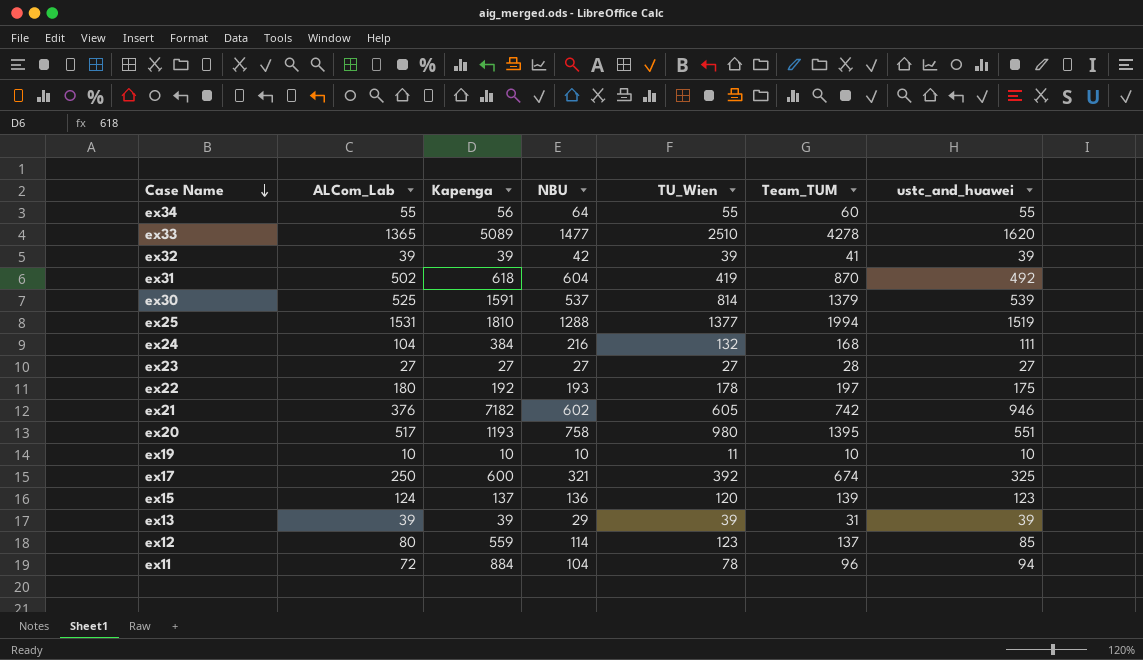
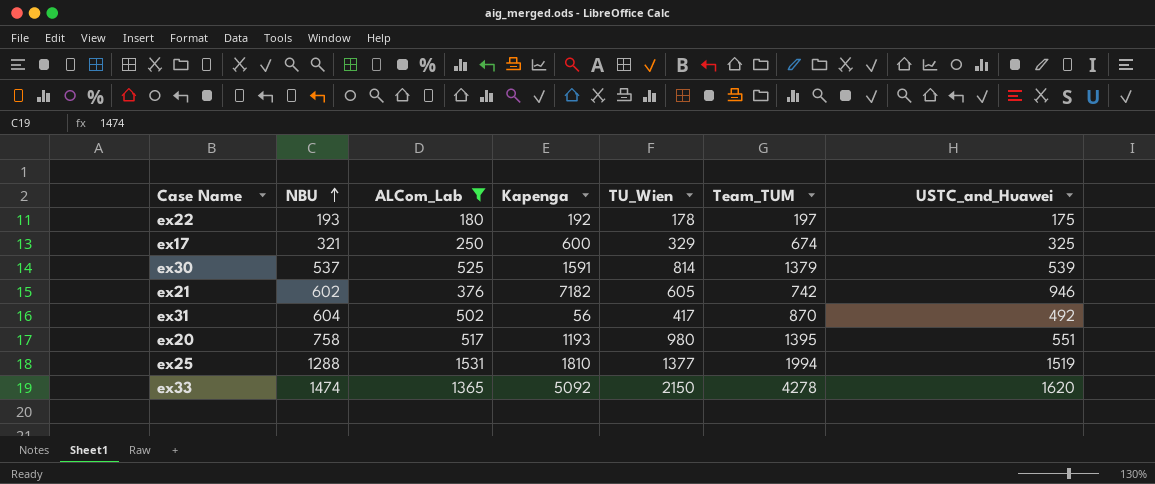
filter: none -> ALCom_Lab >= 180
row order: Case Name descending -> NBU ascending
column NBU | position: 4 -> 2
column name: ustc_and_huawei -> USTC_and_Huawei
ex17 | TU_Wien: 392 -> 329
ex31 | Kapenga: 618 -> 56
ex31 | TU_Wien: 419 -> 417
ex33 | NBU: 1477 -> 1474
ex33 | Kapenga: 5089 -> 5092
ex33 | TU_Wien: 2510 -> 2150

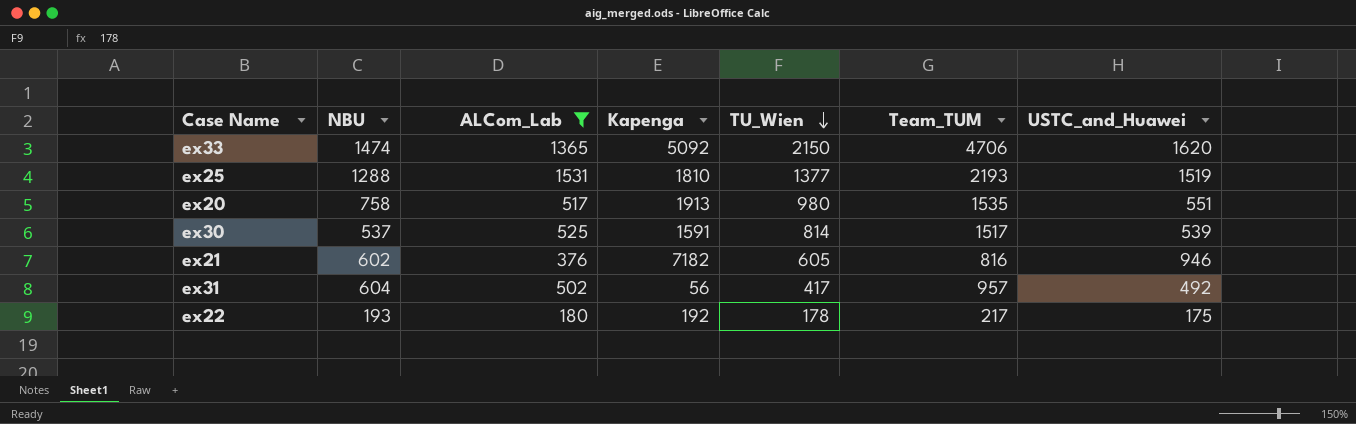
row order: NBU ascending -> TU_Wien descending
row ex17: 321 | 250 | 600 | 329 | 674 | 325 -> none
ex33 | Team_TUM: 4278 -> 4706
ex25 | Team_TUM: 1994 -> 2193
ex20 | Kapenga: 1193 -> 1913
ex20 | Team_TUM: 1395 -> 1535
ex30 | Team_TUM: 1379 -> 1517
ex21 | Team_TUM: 742 -> 816
ex31 | Team_TUM: 870 -> 957
ex22 | Team_TUM: 197 -> 217

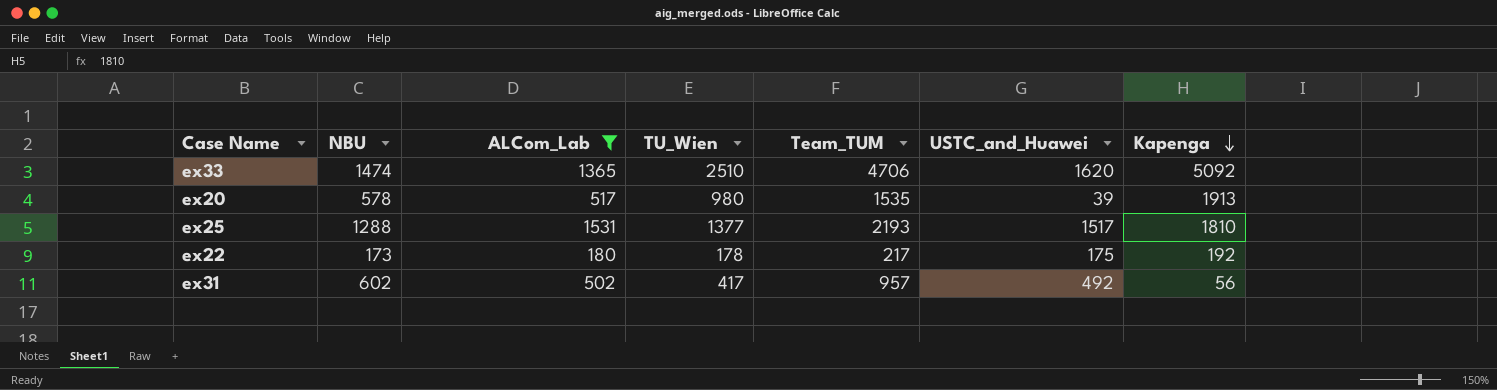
row order: TU_Wien descending -> Kapenga descending
column Kapenga | position: 4 -> 7
row ex30: 537 | 525 | 1591 | 814 | 1517 | 539 -> none
row ex21: 602 | 376 | 7182 | 605 | 816 | 946 -> none
ex33 | TU_Wien: 2150 -> 2510
ex20 | NBU: 758 -> 578
ex20 | USTC_and_Huawei: 551 -> 39
ex25 | USTC_and_Huawei: 1519 -> 1517
ex22 | NBU: 193 -> 173
ex31 | NBU: 604 -> 602

